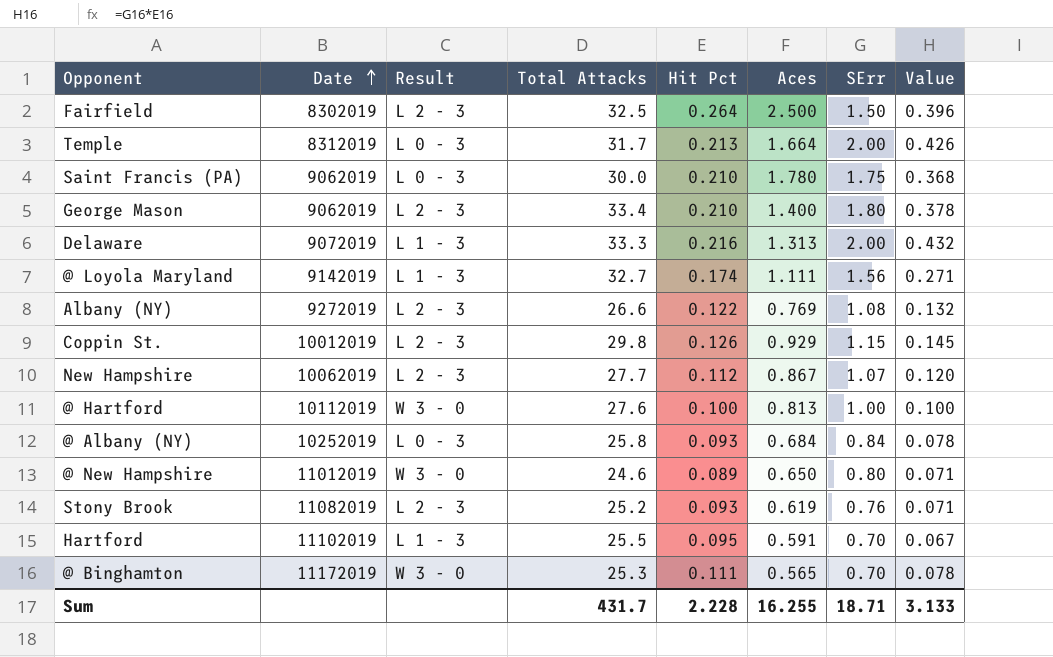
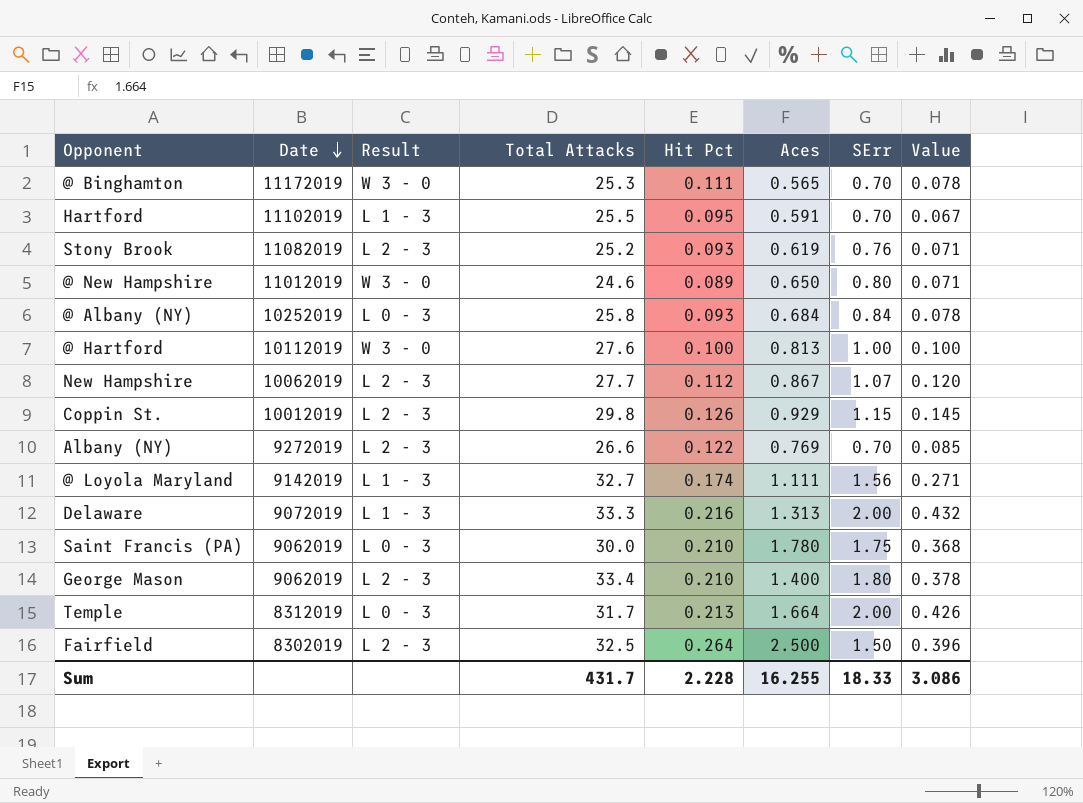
row order: Date ascending -> Date descending
Albany (NY) | SErr: 1.08 -> 0.70
Albany (NY) | Value: 0.132 -> 0.085
Sum | SErr: 18.71 -> 18.33
Sum | Value: 3.133 -> 3.086

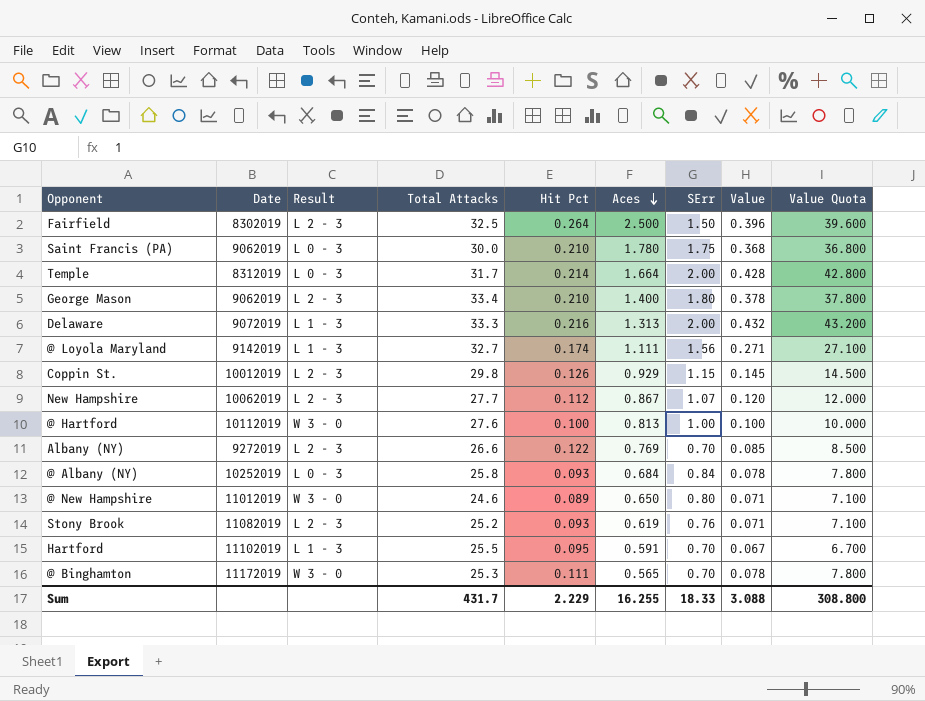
row order: Date descending -> Aces descending
column Value Quota | formula: none -> [Value] * 100
Temple | Hit Pct: 0.213 -> 0.214
Temple | Value: 0.426 -> 0.428
Sum | Hit Pct: 2.228 -> 2.229
Sum | Value: 3.086 -> 3.088

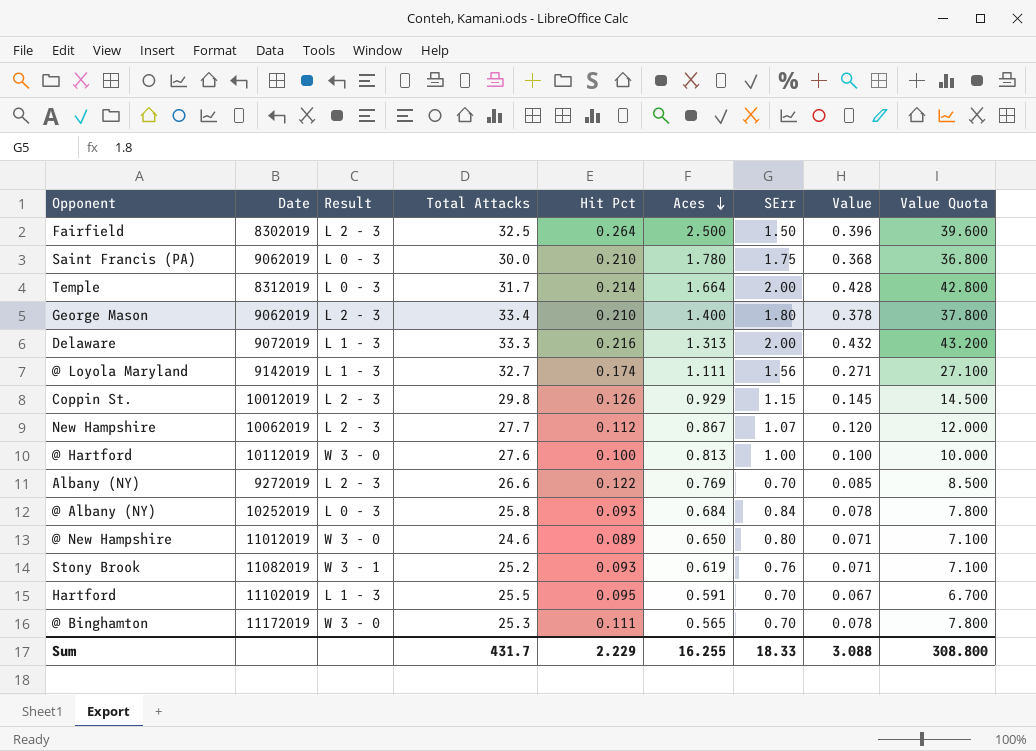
Stony Brook | Result: L 2 - 3 -> W 3 - 1

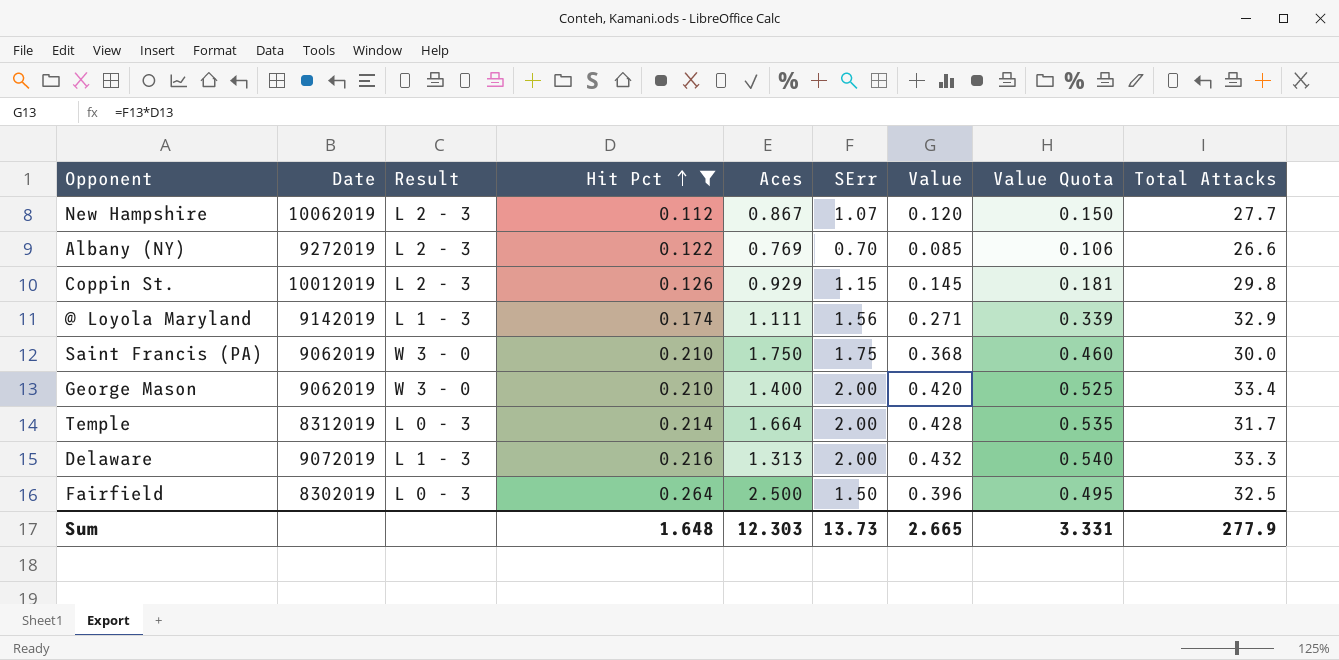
filter: none -> Hit Pct >= 0.112
row order: Aces descending -> Hit Pct ascending
column Value Quota | formula: [Value] * 100 -> [Value] * 1.25
column Total Attacks | position: 4 -> 9
@ Loyola Maryland | Total Attacks: 32.7 -> 32.9
Saint Francis (PA) | Result: L 0 - 3 -> W 3 - 0
Saint Francis (PA) | Aces: 1.780 -> 1.750
George Mason | Result: L 2 - 3 -> W 3 - 0
George Mason | SErr: 1.80 -> 2.00
George Mason | Value: 0.378 -> 0.420
Fairfield | Result: L 2 - 3 -> L 0 - 3
Sum | Hit Pct: 2.229 -> 1.648
Sum | Aces: 16.255 -> 12.303
Sum | SErr: 18.33 -> 13.73
Sum | Value: 3.088 -> 2.665
Sum | Value Quota: 308.800 -> 3.331
Sum | Total Attacks: 431.7 -> 277.9

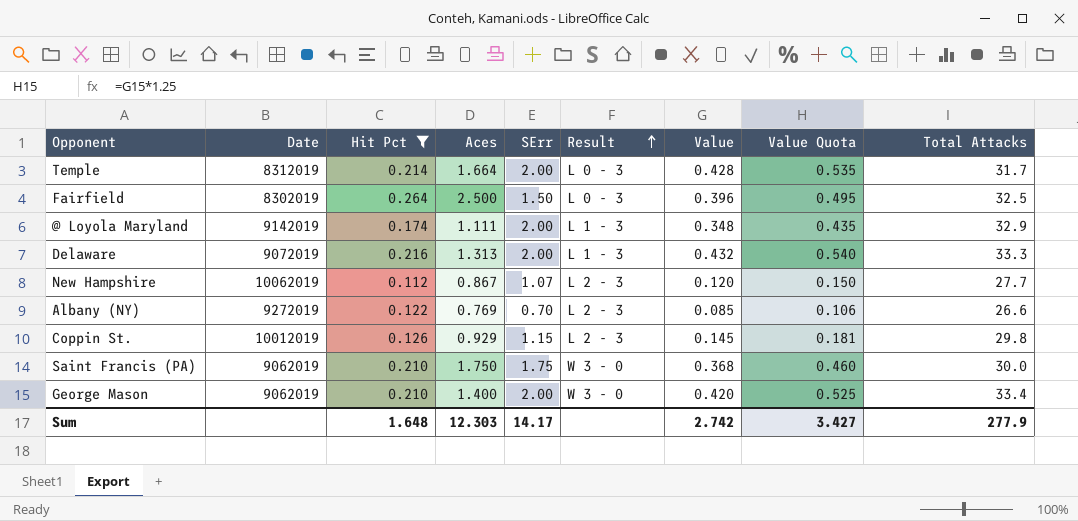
row order: Hit Pct ascending -> Result ascending
column Result | position: 3 -> 6
@ Loyola Maryland | SErr: 1.56 -> 2.00
@ Loyola Maryland | Value: 0.271 -> 0.348
@ Loyola Maryland | Value Quota: 0.339 -> 0.435
Sum | SErr: 13.73 -> 14.17
Sum | Value: 2.665 -> 2.742
Sum | Value Quota: 3.331 -> 3.427

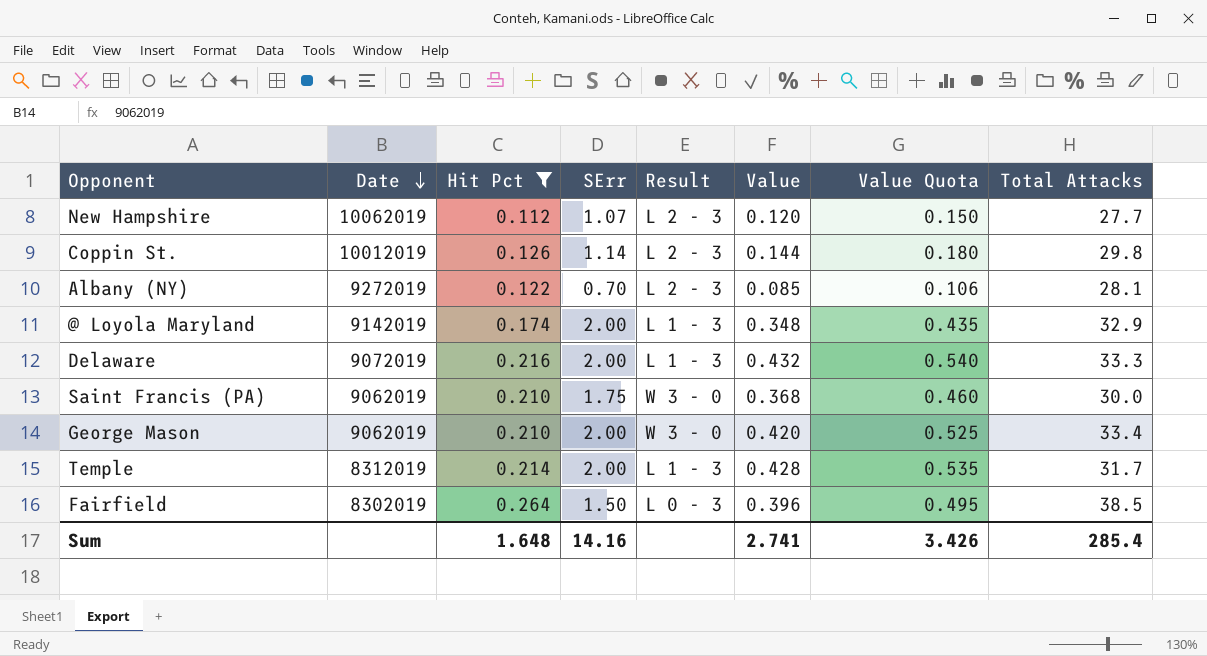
row order: Result ascending -> Date descending
column Aces | position: 4 -> none
Coppin St. | SErr: 1.15 -> 1.14
Coppin St. | Value: 0.145 -> 0.144
Coppin St. | Value Quota: 0.181 -> 0.180
Albany (NY) | Total Attacks: 26.6 -> 28.1
Temple | Result: L 0 - 3 -> L 1 - 3
Fairfield | Total Attacks: 32.5 -> 38.5
Sum | SErr: 14.17 -> 14.16
Sum | Value: 2.742 -> 2.741
Sum | Value Quota: 3.427 -> 3.426
Sum | Total Attacks: 277.9 -> 285.4

